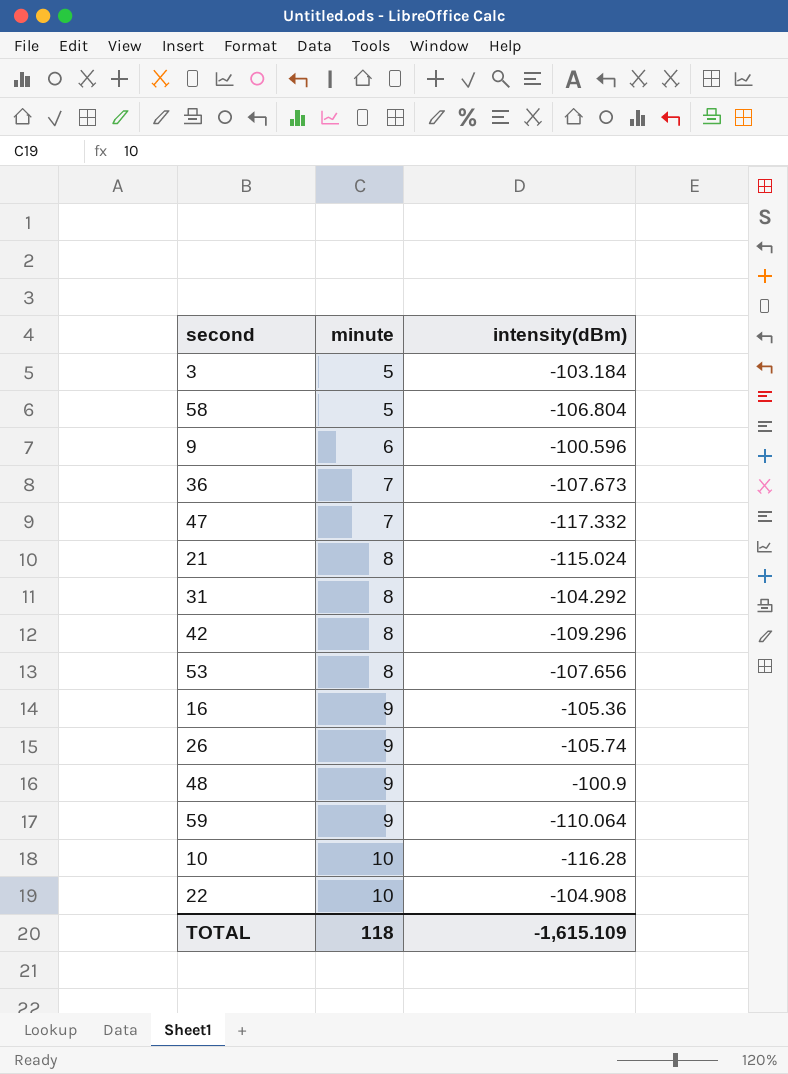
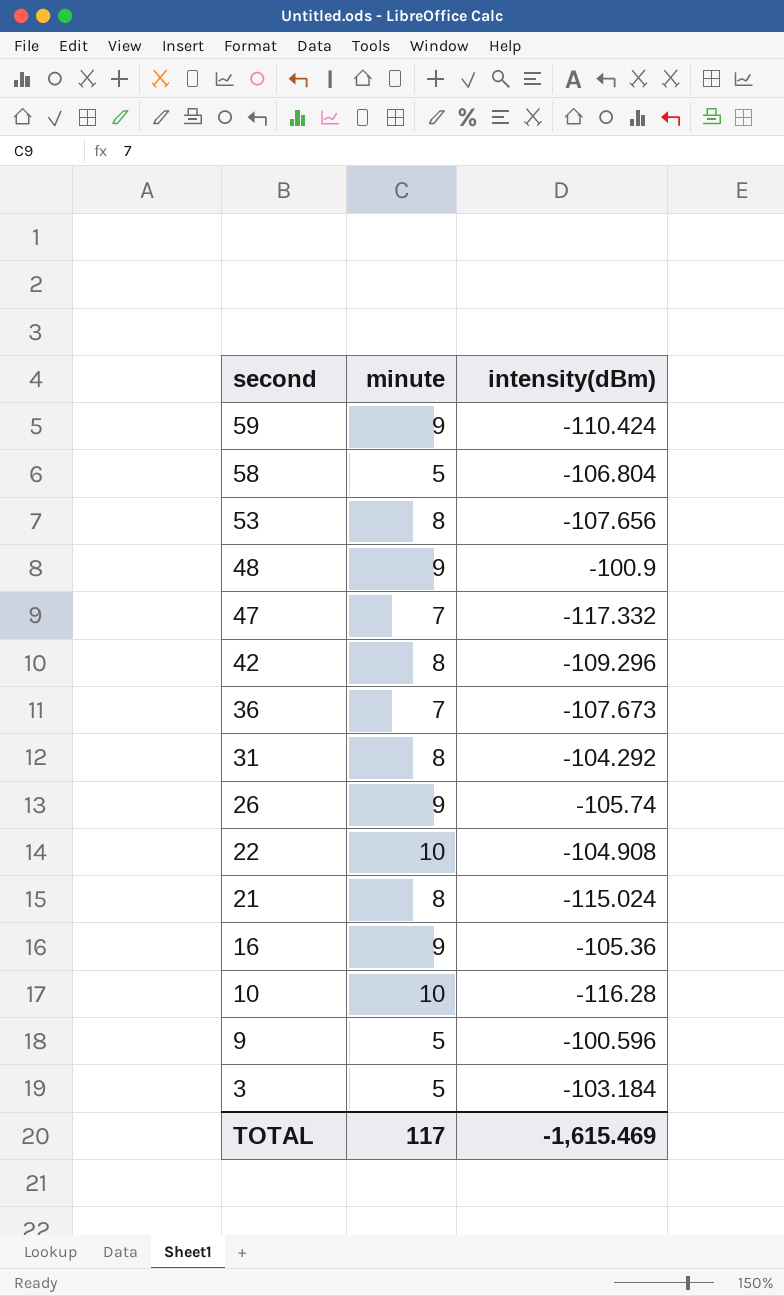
row order: minute ascending -> second descending
59 | intensity(dBm): -110.064 -> -110.424
9 | minute: 6 -> 5
TOTAL | minute: 118 -> 117
TOTAL | intensity(dBm): -1,615.109 -> -1,615.469

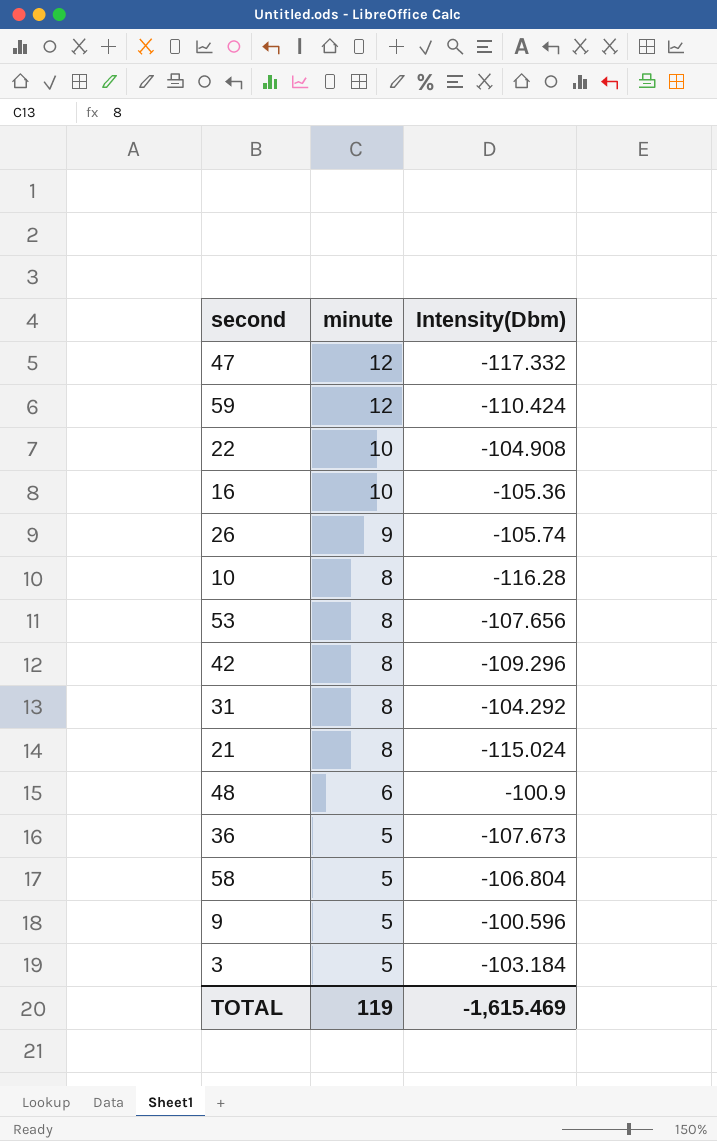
row order: second descending -> minute descending
column name: intensity(dBm) -> Intensity(Dbm)
47 | minute: 7 -> 12
59 | minute: 9 -> 12
16 | minute: 9 -> 10
10 | minute: 10 -> 8
48 | minute: 9 -> 6
36 | minute: 7 -> 5
TOTAL | minute: 117 -> 119

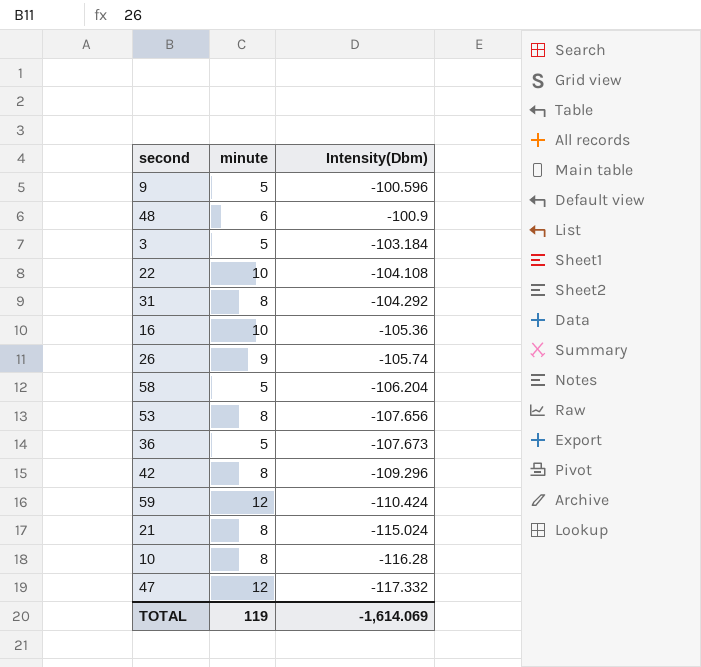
row order: minute descending -> Intensity(Dbm) descending
22 | Intensity(Dbm): -104.908 -> -104.108
58 | Intensity(Dbm): -106.804 -> -106.204
TOTAL | Intensity(Dbm): -1,615.469 -> -1,614.069

